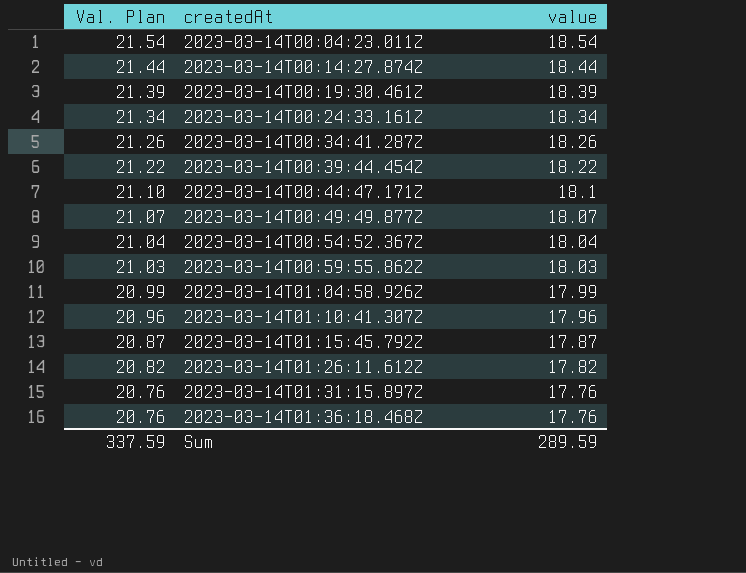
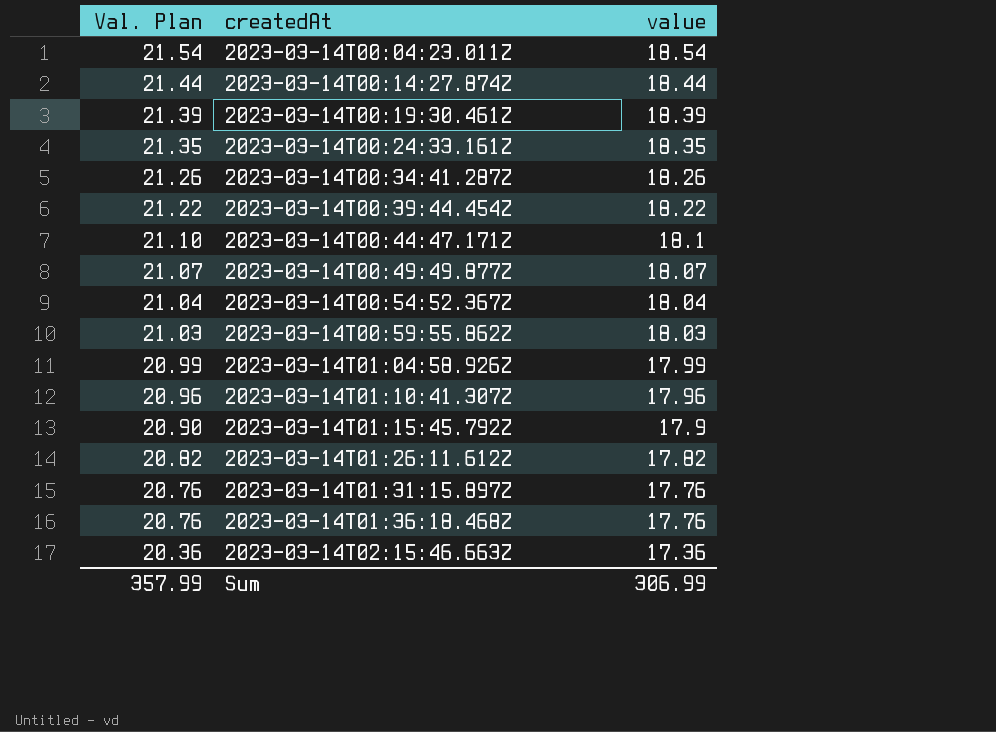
2023-03-14T00:24:33.161Z | Val. Plan: 21.34 -> 21.35
2023-03-14T00:24:33.161Z | value: 18.34 -> 18.35
2023-03-14T01:15:45.792Z | Val. Plan: 20.87 -> 20.90
2023-03-14T01:15:45.792Z | value: 17.87 -> 17.9
row 2023-03-14T02:15:46.663Z: none -> 20.36 | 17.36
Sum | Val. Plan: 337.59 -> 357.99
Sum | value: 289.59 -> 306.99

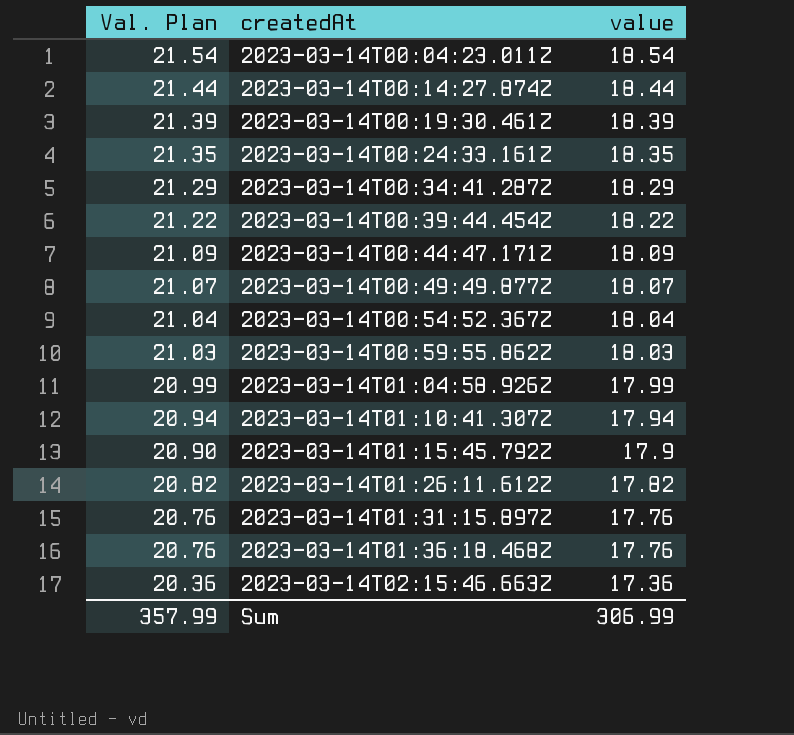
2023-03-14T00:34:41.287Z | Val. Plan: 21.26 -> 21.29
2023-03-14T00:34:41.287Z | value: 18.26 -> 18.29
2023-03-14T00:44:47.171Z | Val. Plan: 21.10 -> 21.09
2023-03-14T00:44:47.171Z | value: 18.1 -> 18.09
2023-03-14T01:10:41.307Z | Val. Plan: 20.96 -> 20.94
2023-03-14T01:10:41.307Z | value: 17.96 -> 17.94

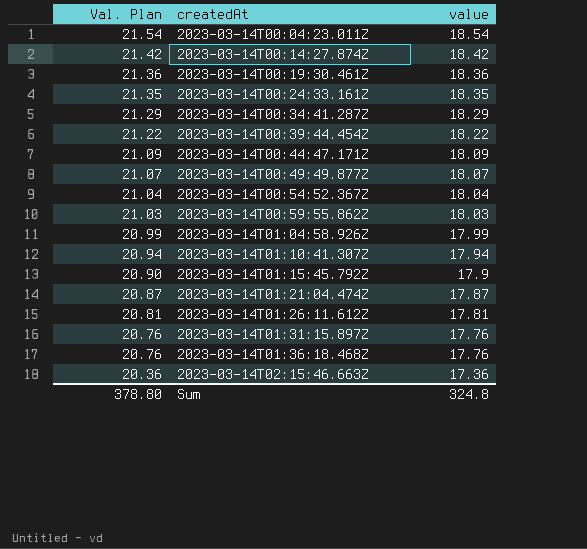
2023-03-14T00:14:27.874Z | Val. Plan: 21.44 -> 21.42
2023-03-14T00:14:27.874Z | value: 18.44 -> 18.42
2023-03-14T00:19:30.461Z | Val. Plan: 21.39 -> 21.36
2023-03-14T00:19:30.461Z | value: 18.39 -> 18.36
row 2023-03-14T01:21:04.474Z: none -> 20.87 | 17.87
2023-03-14T01:26:11.612Z | Val. Plan: 20.82 -> 20.81
2023-03-14T01:26:11.612Z | value: 17.82 -> 17.81
Sum | Val. Plan: 357.99 -> 378.80
Sum | value: 306.99 -> 324.8

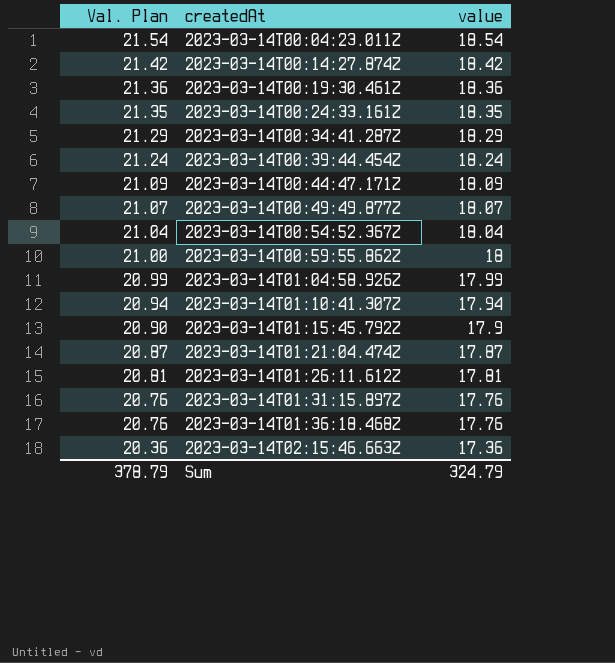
2023-03-14T00:39:44.454Z | Val. Plan: 21.22 -> 21.24
2023-03-14T00:39:44.454Z | value: 18.22 -> 18.24
2023-03-14T00:59:55.862Z | Val. Plan: 21.03 -> 21.00
2023-03-14T00:59:55.862Z | value: 18.03 -> 18
Sum | Val. Plan: 378.80 -> 378.79
Sum | value: 324.8 -> 324.79

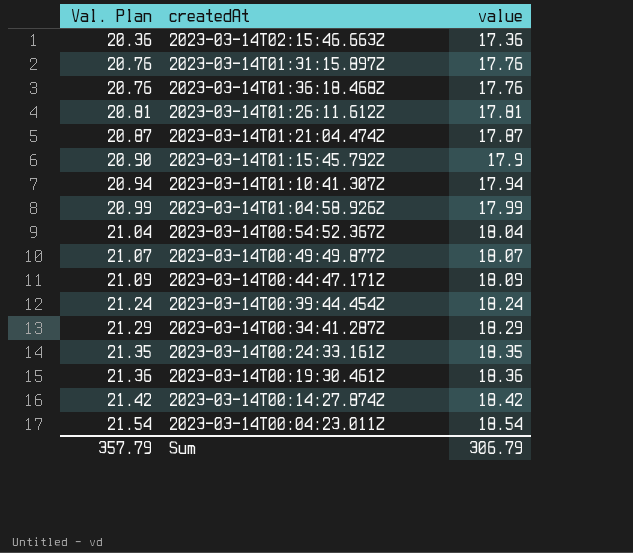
row order: Val. Plan descending -> Val. Plan ascending
row 2023-03-14T00:59:55.862Z: 21.00 | 18 -> none
Sum | Val. Plan: 378.79 -> 357.79
Sum | value: 324.79 -> 306.79

